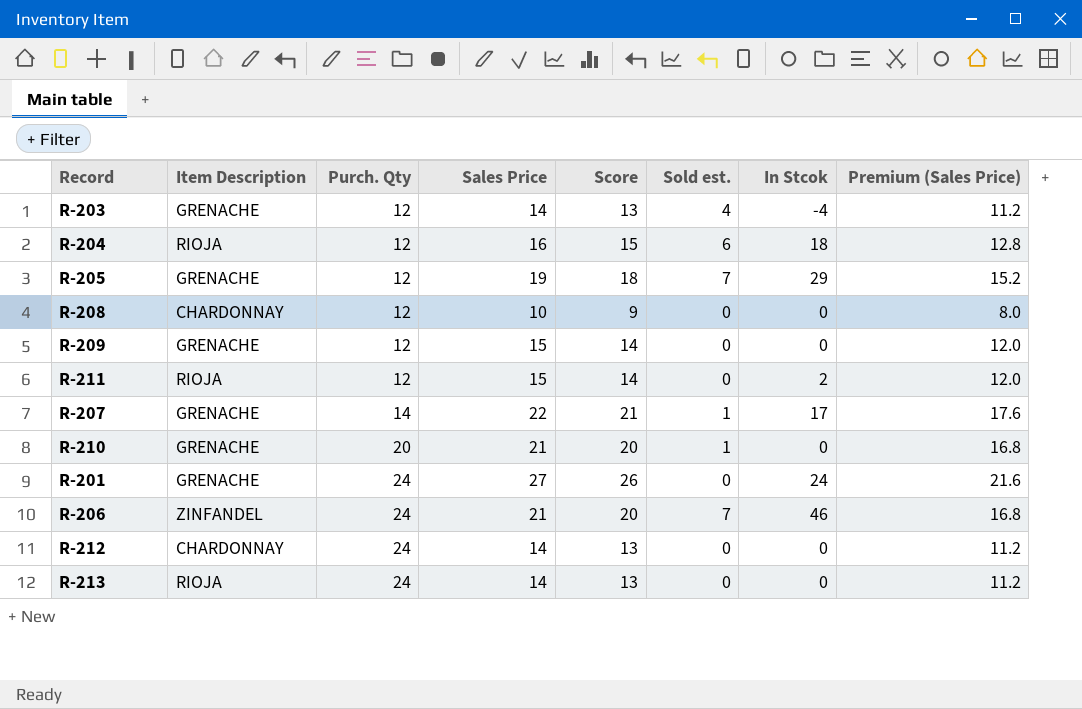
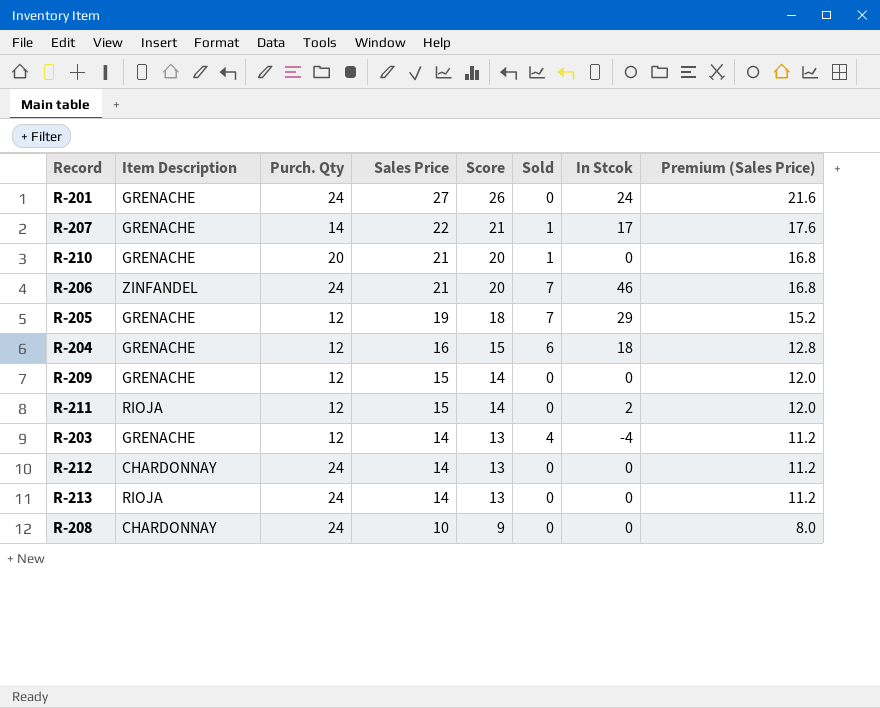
row order: Purch. Qty ascending -> Sales Price descending
column name: Sold est. -> Sold
R-204 | Item Description: RIOJA -> GRENACHE
R-208 | Purch. Qty: 12 -> 24

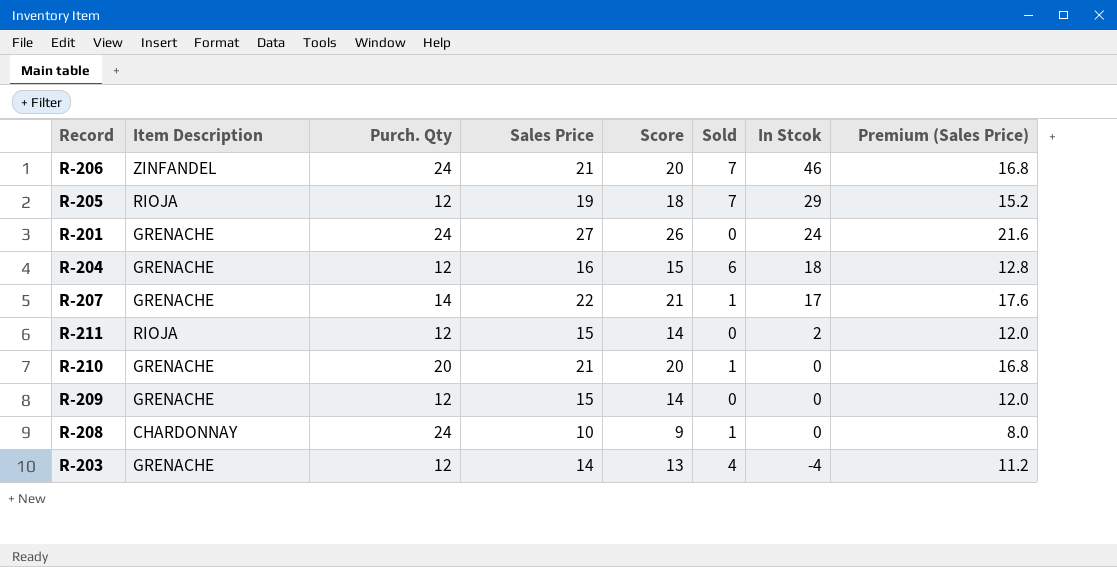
row order: Sales Price descending -> In Stcok descending
row R-212: CHARDONNAY | 24 | 14 | 13 | 0 | 0 | 11.2 -> none
row R-213: RIOJA | 24 | 14 | 13 | 0 | 0 | 11.2 -> none
R-205 | Item Description: GRENACHE -> RIOJA
R-208 | Sold: 0 -> 1

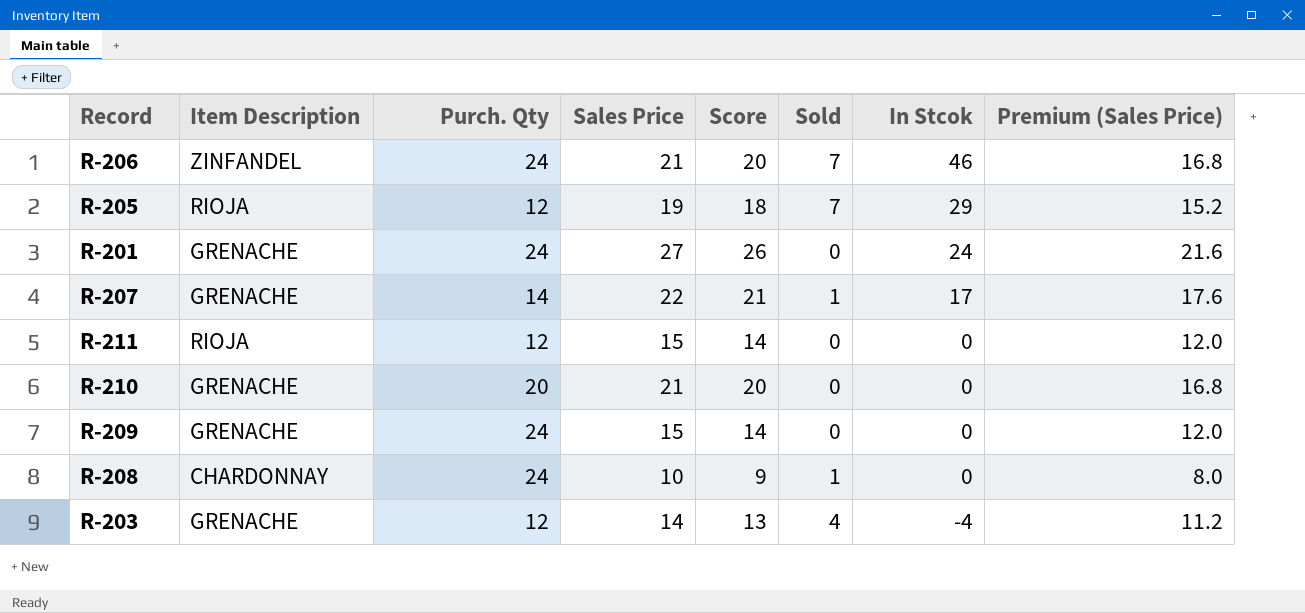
row R-204: GRENACHE | 12 | 16 | 15 | 6 | 18 | 12.8 -> none
R-211 | In Stcok: 2 -> 0
R-210 | Sold: 1 -> 0
R-209 | Purch. Qty: 12 -> 24

